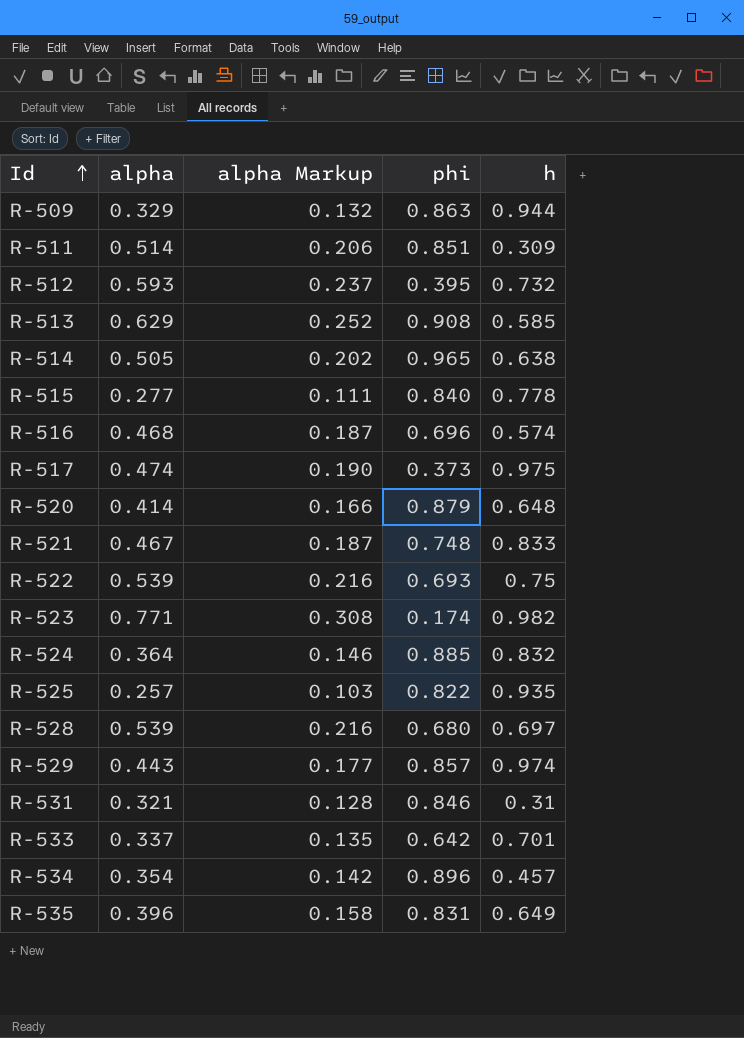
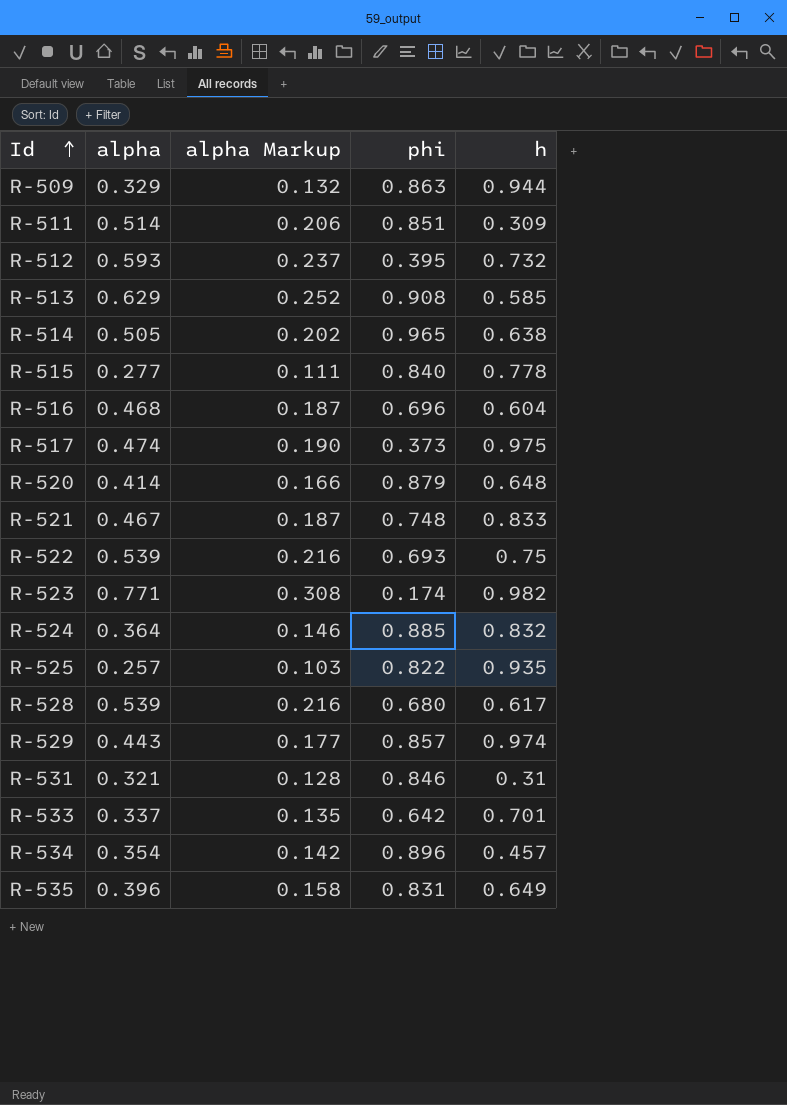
R-516 | h: 0.574 -> 0.604
R-528 | h: 0.697 -> 0.617

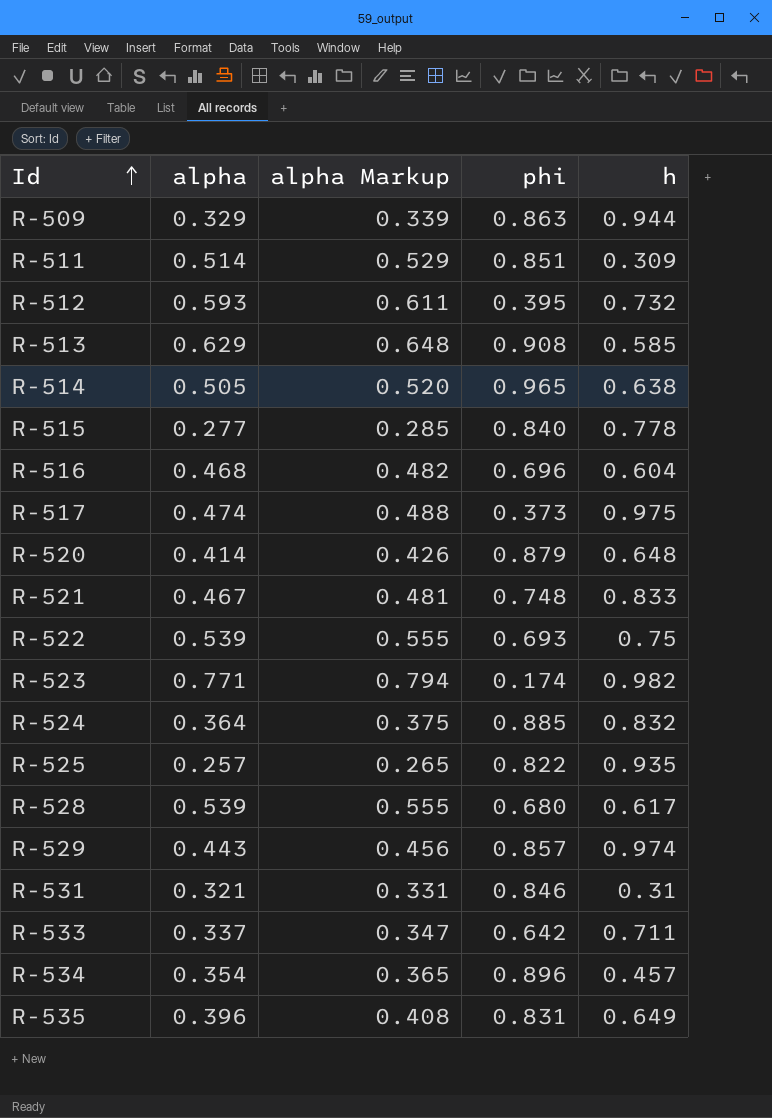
column alpha Markup | formula: [alpha] * 0.4 -> [alpha] * 1.03
R-533 | h: 0.701 -> 0.711

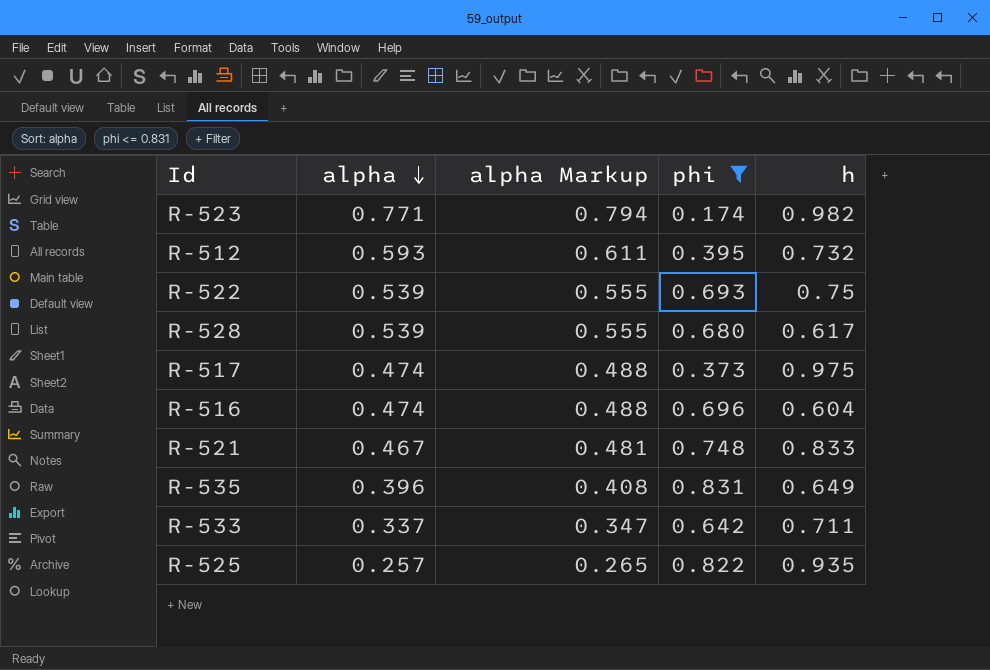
filter: none -> phi <= 0.831
row order: Id ascending -> alpha descending
R-516 | alpha: 0.468 -> 0.474
R-516 | alpha Markup: 0.482 -> 0.488

